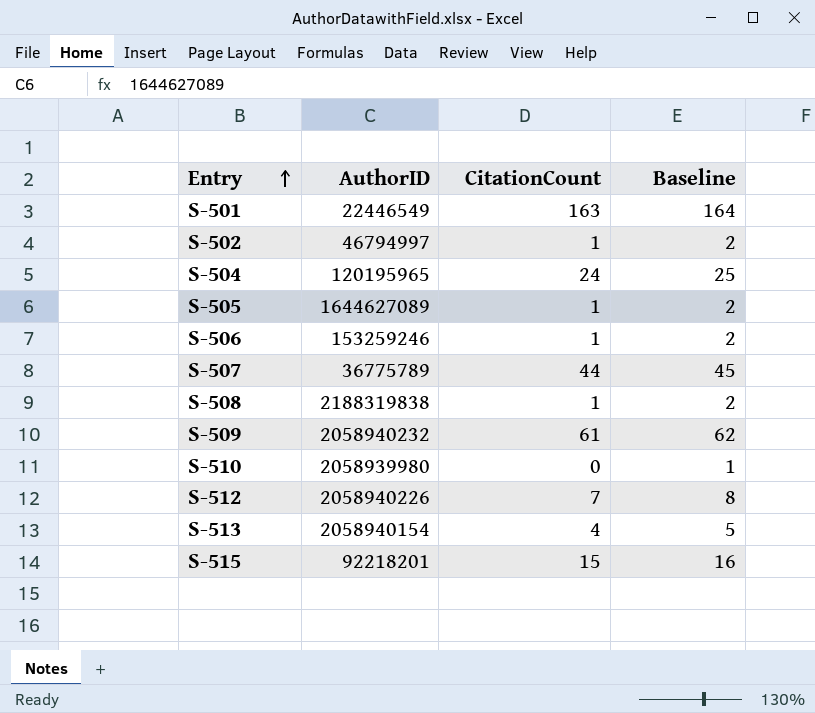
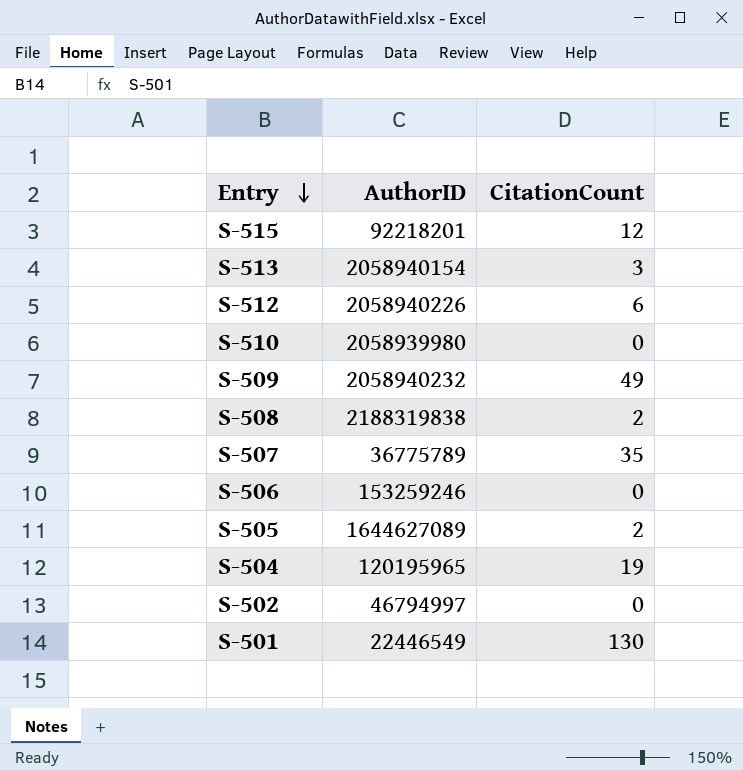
row order: Entry ascending -> Entry descending
column Baseline | formula: [CitationCount] + 1 -> none
S-515 | CitationCount: 15 -> 12
S-513 | CitationCount: 4 -> 3
S-512 | CitationCount: 7 -> 6
S-509 | CitationCount: 61 -> 49
S-508 | CitationCount: 1 -> 2
S-507 | CitationCount: 44 -> 35
S-506 | CitationCount: 1 -> 0
S-505 | CitationCount: 1 -> 2
S-504 | CitationCount: 24 -> 19
S-502 | CitationCount: 1 -> 0
S-501 | CitationCount: 163 -> 130

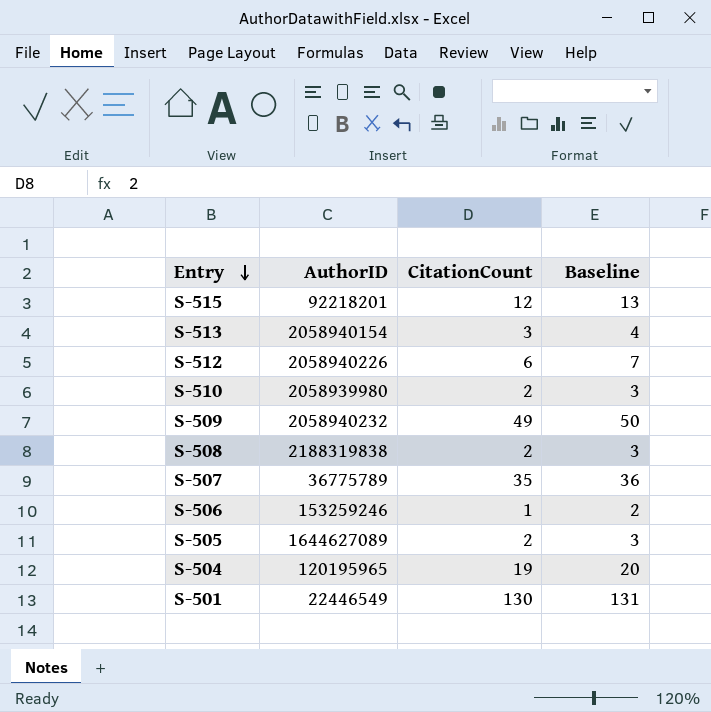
column Baseline | formula: none -> [CitationCount] + 1
row S-502: 46794997 | 0 -> none
S-510 | CitationCount: 0 -> 2
S-506 | CitationCount: 0 -> 1

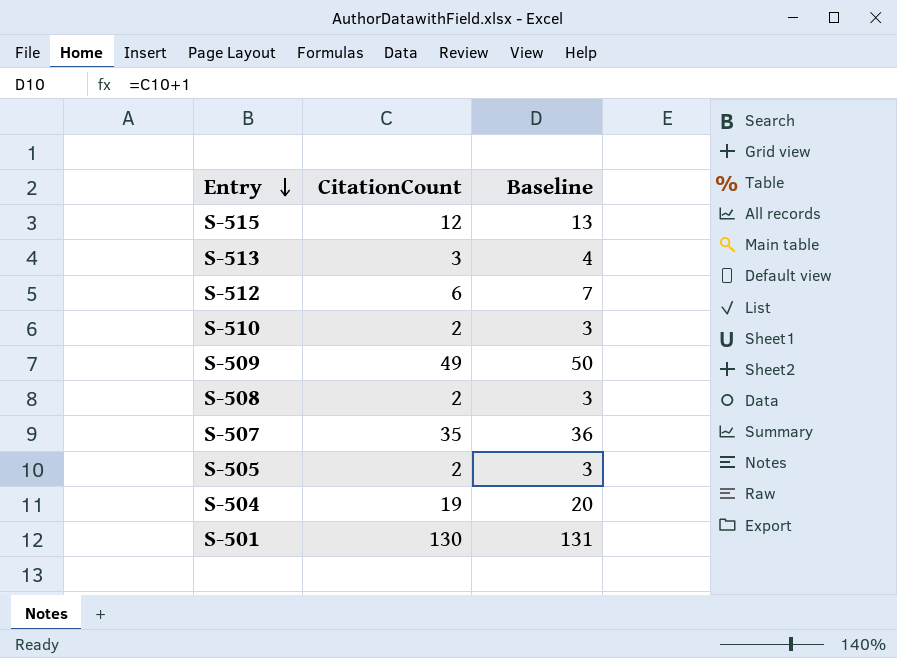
column AuthorID | position: 2 -> none
row S-506: 153259246 | 1 | 2 -> none

